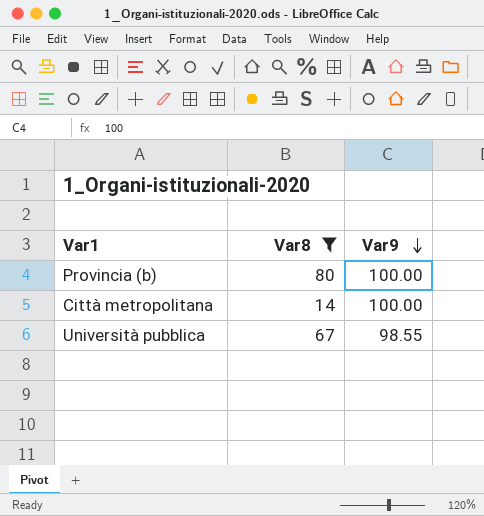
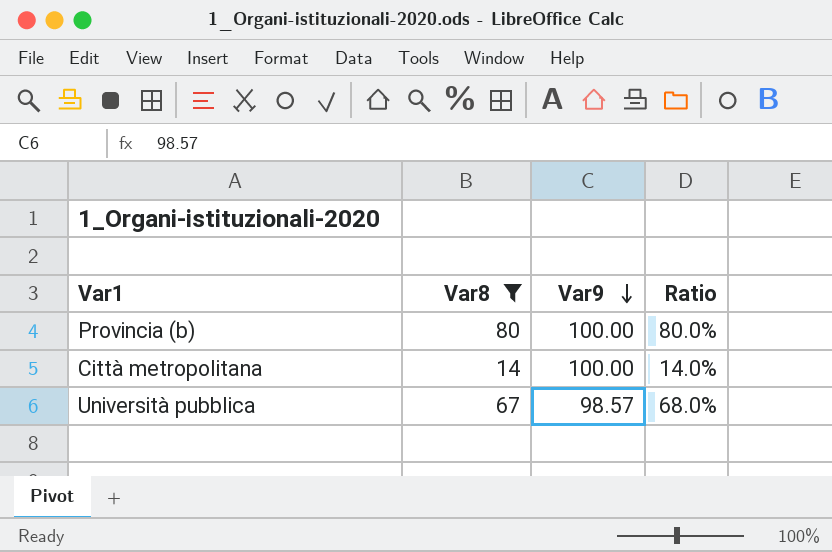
column Ratio | formula: none -> [Var8] / [Var9]
Università pubblica | Var9: 98.55 -> 98.57

